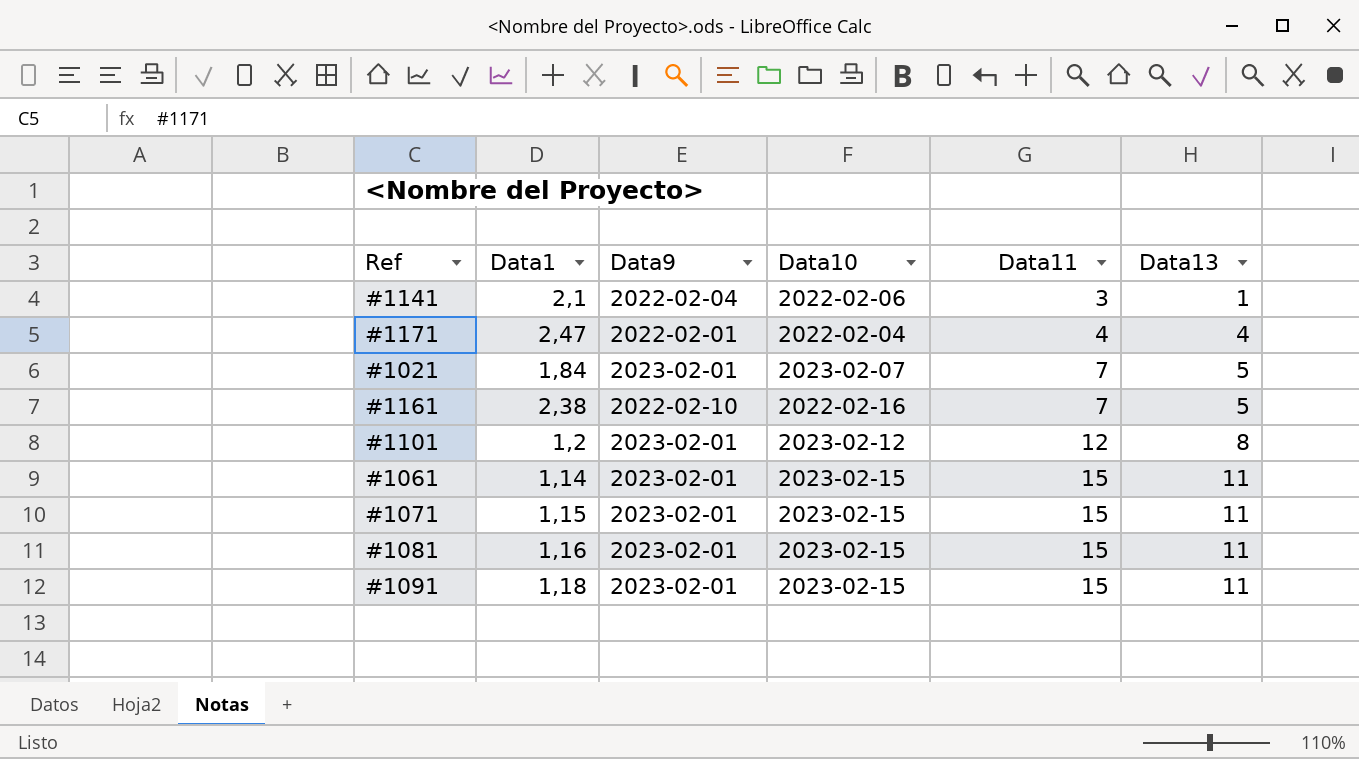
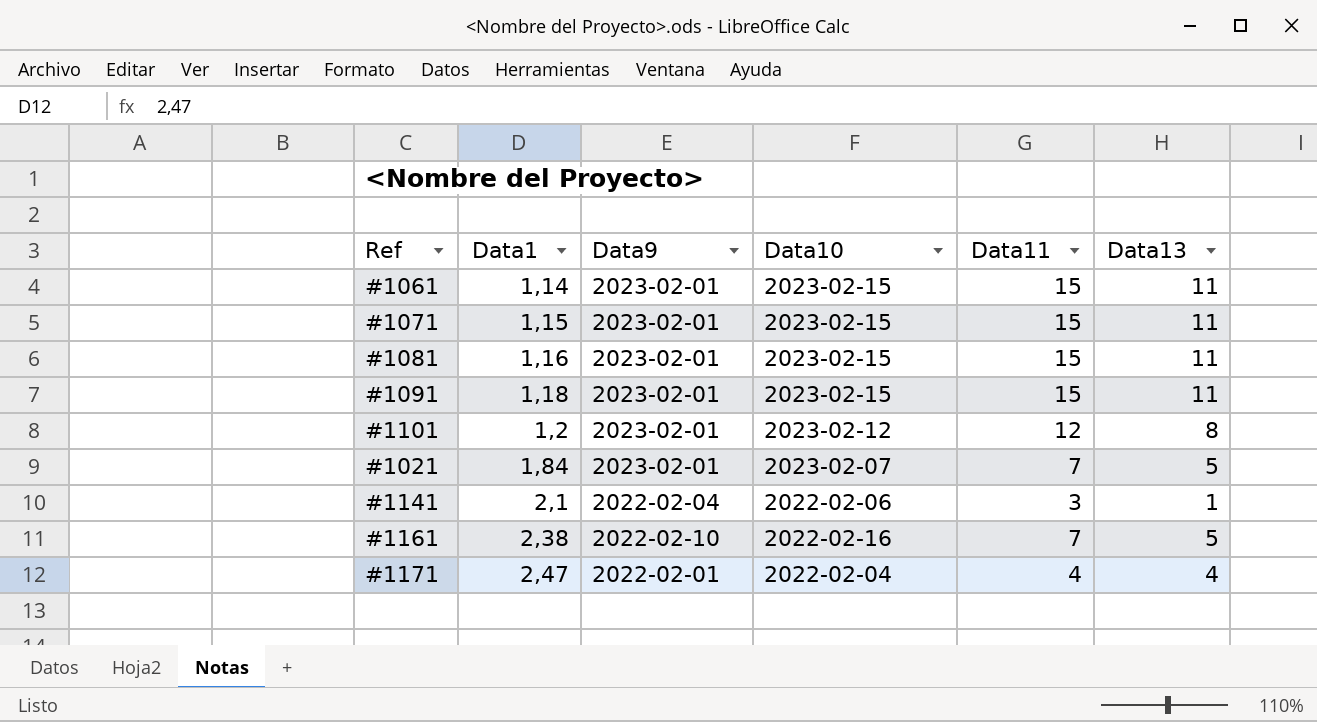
row order: Data11 ascending -> Data1 ascending

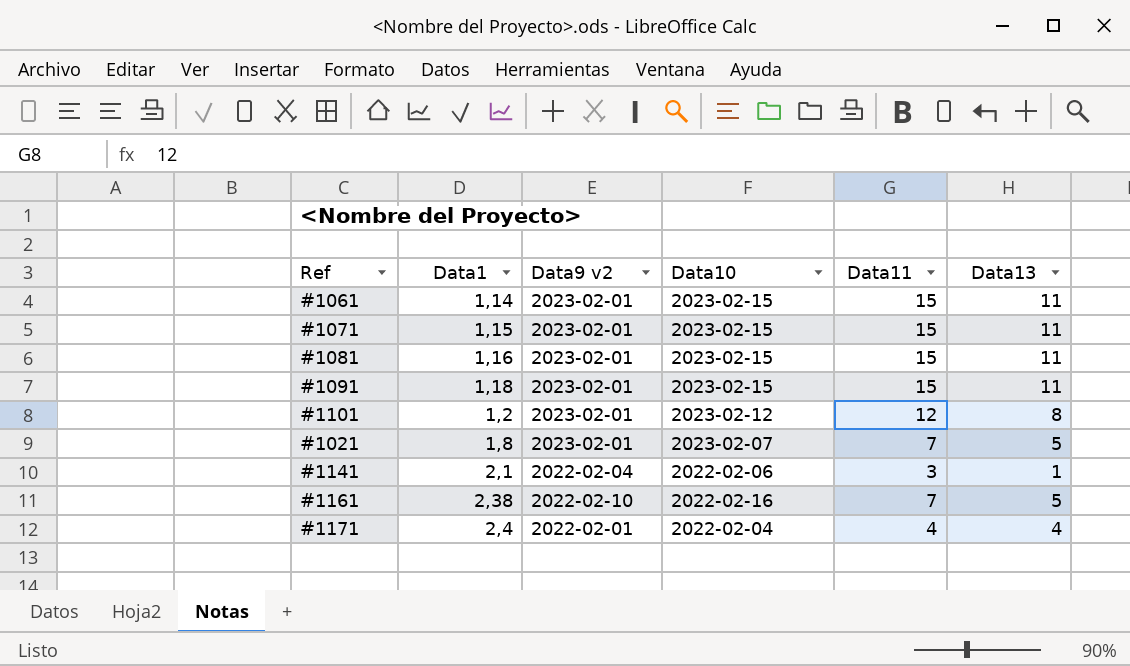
column name: Data9 -> Data9 v2
#1021 | Data1: 1,84 -> 1,8
#1171 | Data1: 2,47 -> 2,4

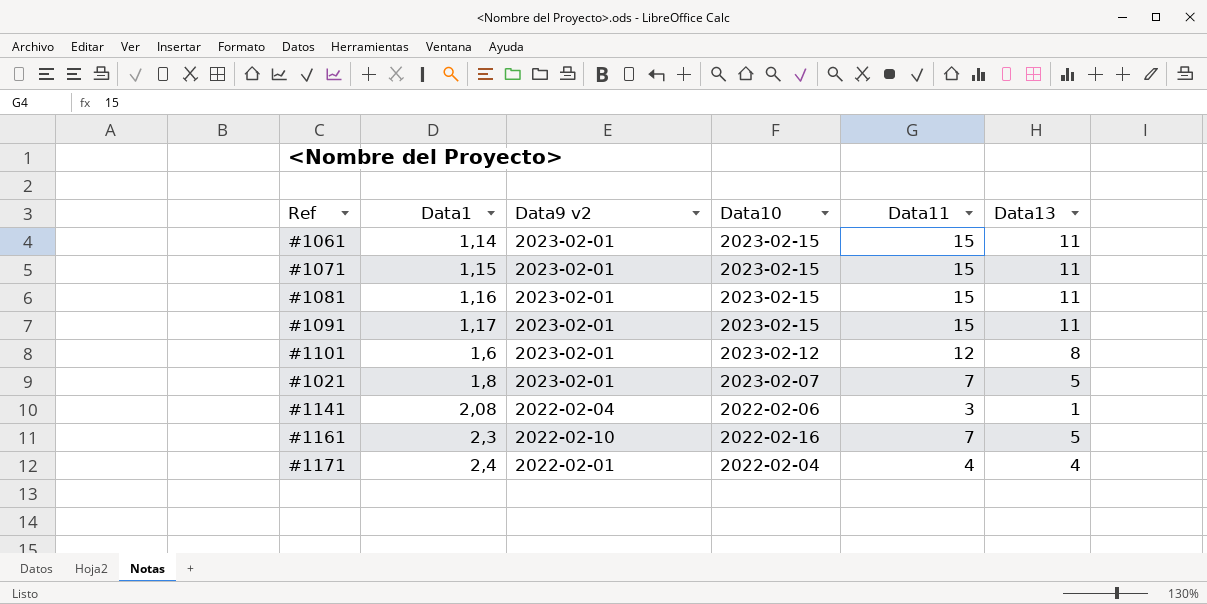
#1091 | Data1: 1,18 -> 1,17
#1101 | Data1: 1,2 -> 1,6
#1141 | Data1: 2,1 -> 2,08
#1161 | Data1: 2,38 -> 2,3

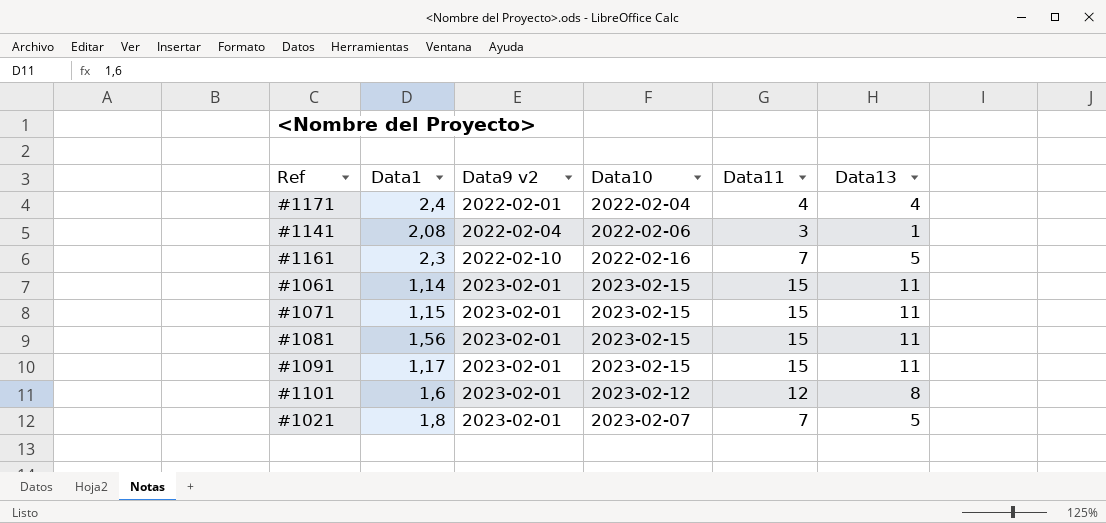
row order: Data1 ascending -> Data9 v2 ascending
#1081 | Data1: 1,16 -> 1,56

